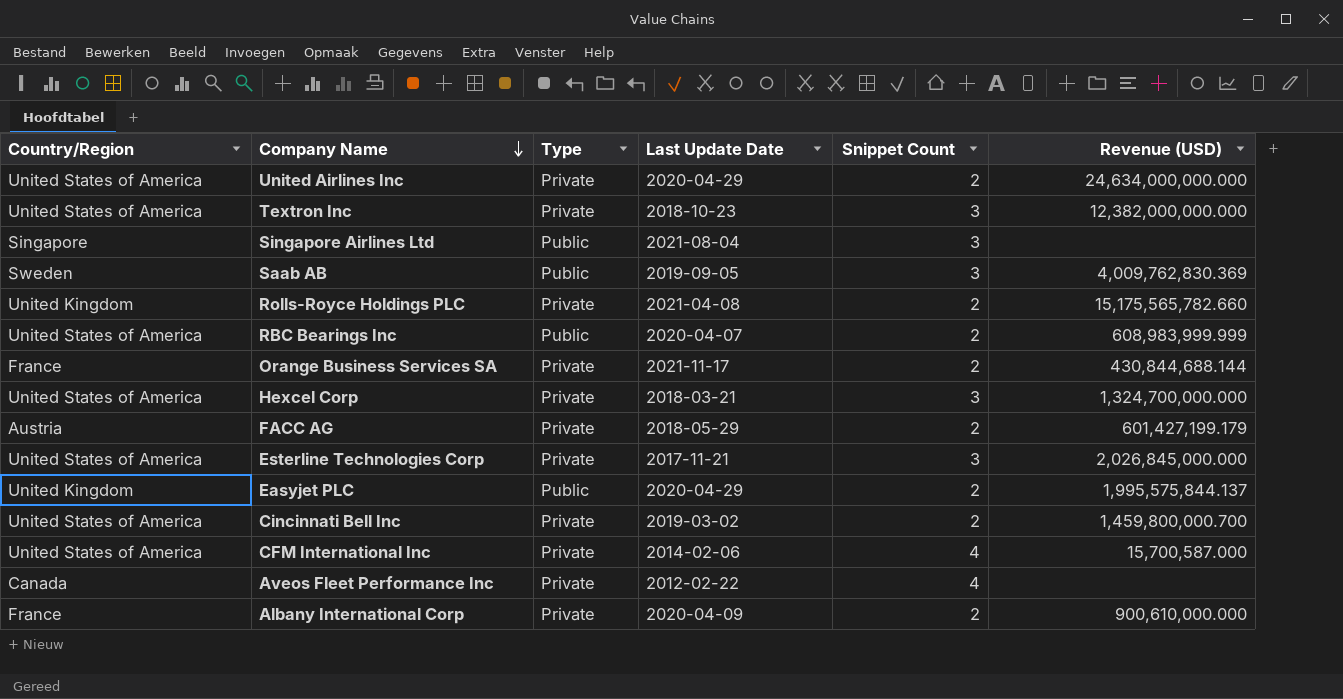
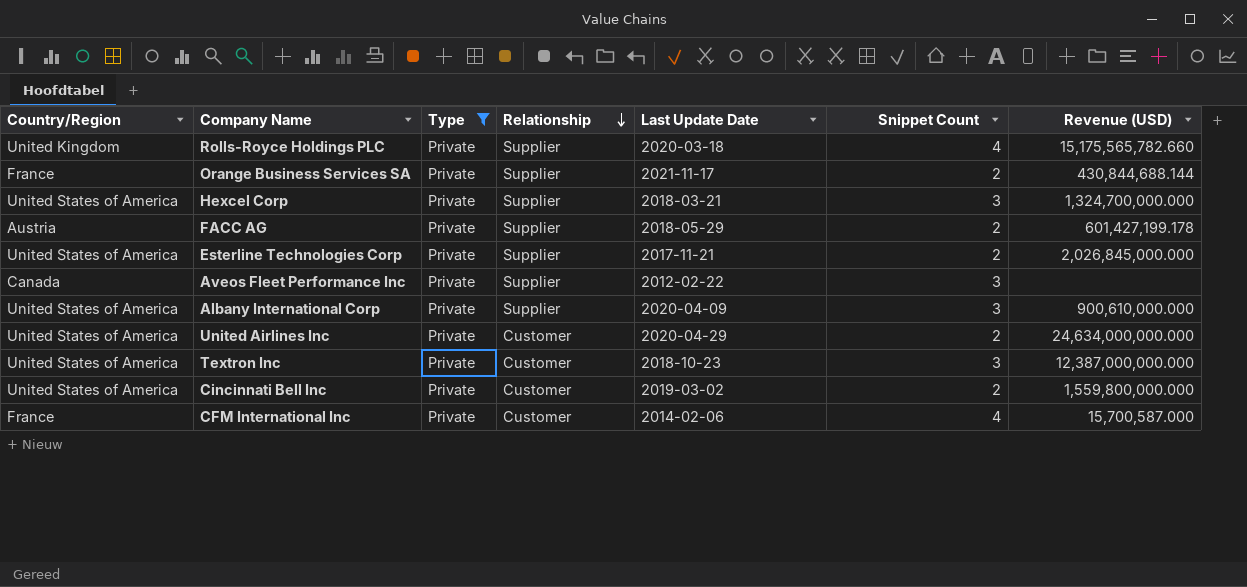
filter: none -> Type = Private
row order: Company Name descending -> Relationship descending
column Relationship | position: none -> 4
Rolls-Royce Holdings PLC | Last Update Date: 2021-04-08 -> 2020-03-18
Rolls-Royce Holdings PLC | Snippet Count: 2 -> 4
FACC AG | Revenue (USD): 601,427,199.179 -> 601,427,199.178
Esterline Technologies Corp | Snippet Count: 3 -> 2
Aveos Fleet Performance Inc | Snippet Count: 4 -> 3
Albany International Corp | Country/Region: France -> United States of America
Albany International Corp | Snippet Count: 2 -> 3
Textron Inc | Revenue (USD): 12,382,000,000.000 -> 12,387,000,000.000
Cincinnati Bell Inc | Revenue (USD): 1,459,800,000.700 -> 1,559,800,000.000
CFM International Inc | Country/Region: United States of America -> France

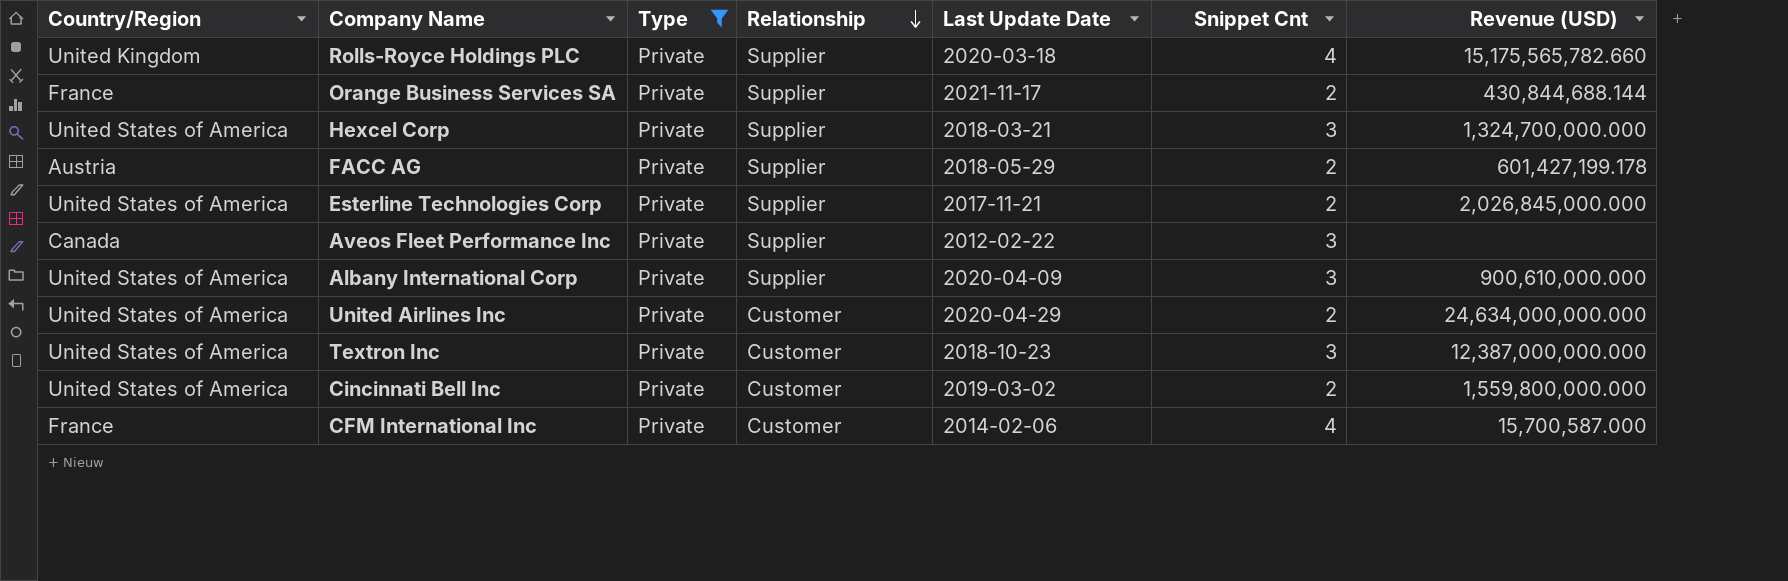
column name: Snippet Count -> Snippet Cnt

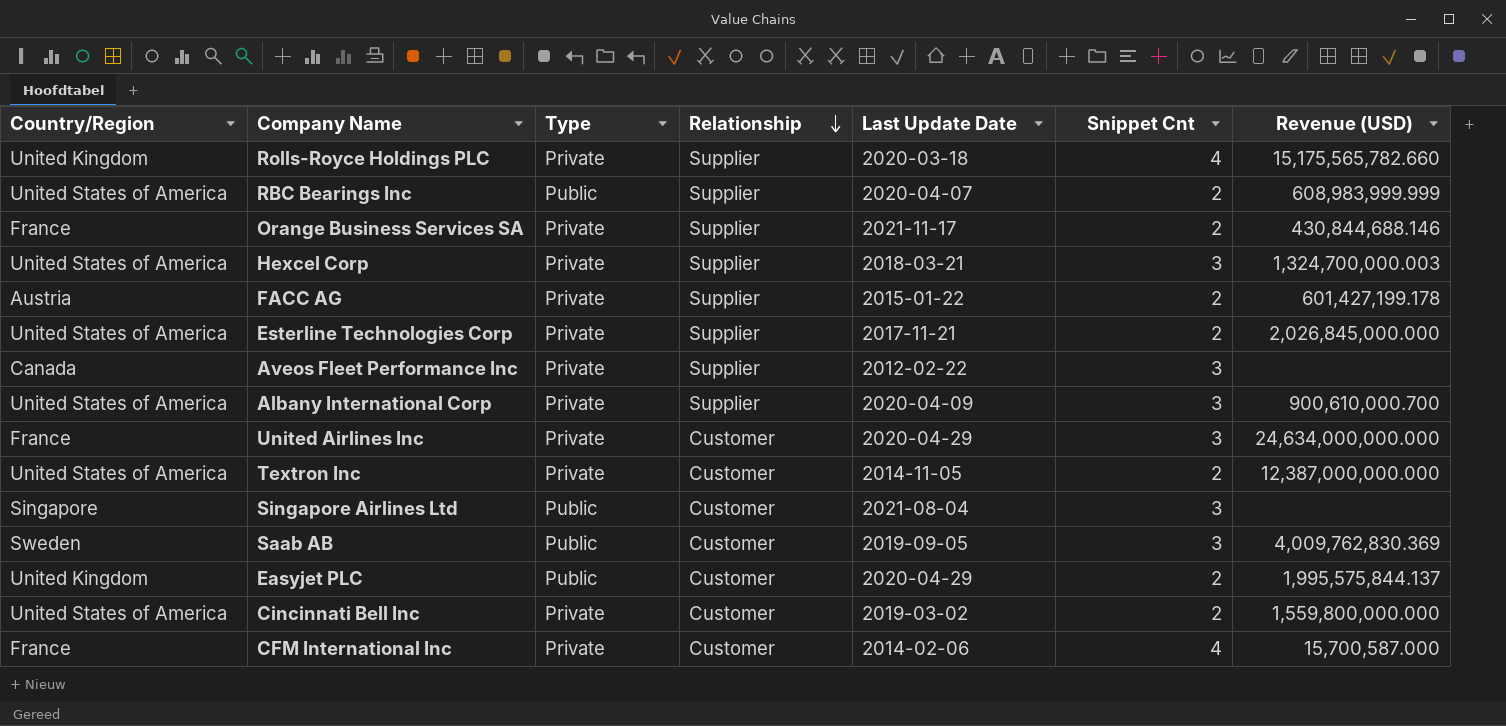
filter: Type = Private -> none
Orange Business Services SA | Revenue (USD): 430,844,688.144 -> 430,844,688.146
Hexcel Corp | Revenue (USD): 1,324,700,000.000 -> 1,324,700,000.003
FACC AG | Last Update Date: 2018-05-29 -> 2015-01-22
Albany International Corp | Revenue (USD): 900,610,000.000 -> 900,610,000.700
United Airlines Inc | Country/Region: United States of America -> France
United Airlines Inc | Snippet Cnt: 2 -> 3
Textron Inc | Last Update Date: 2018-10-23 -> 2014-11-05
Textron Inc | Snippet Cnt: 3 -> 2

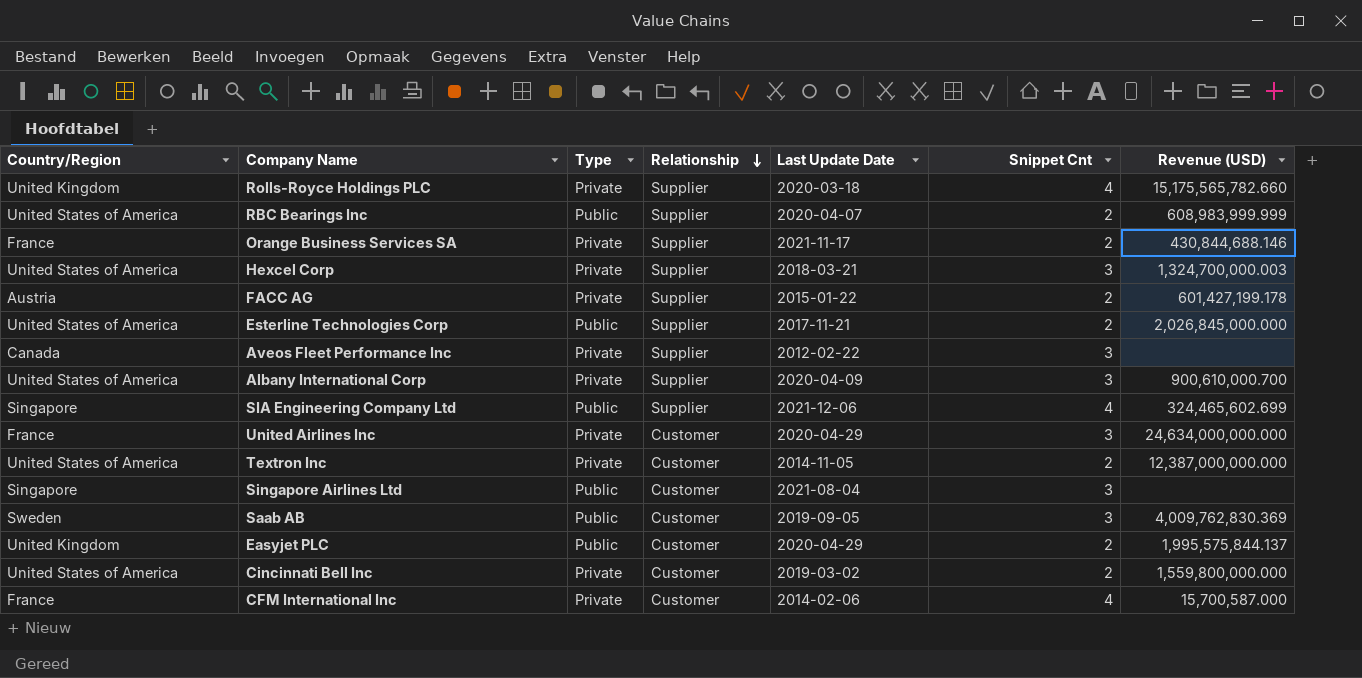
Esterline Technologies Corp | Type: Private -> Public
row SIA Engineering Company Ltd: none -> Singapore | Public | Supplier | 2021-12-06 | 4 | 324,465,602.699

